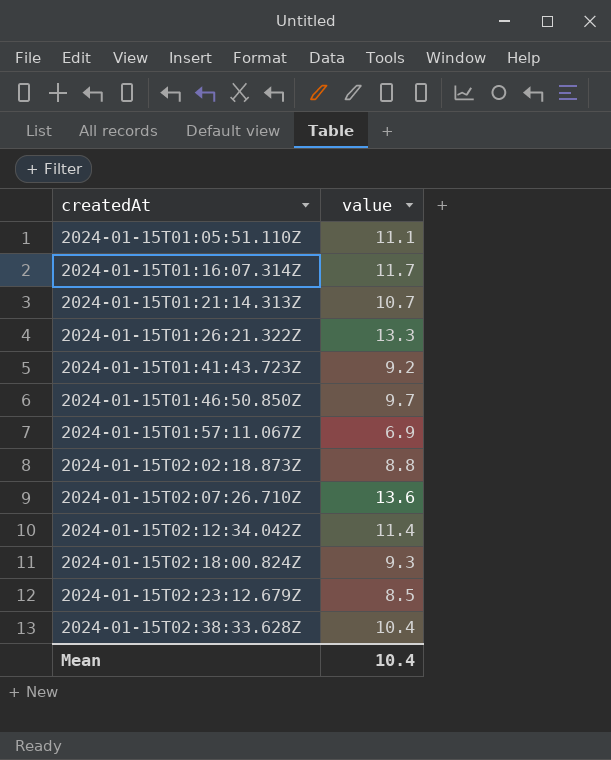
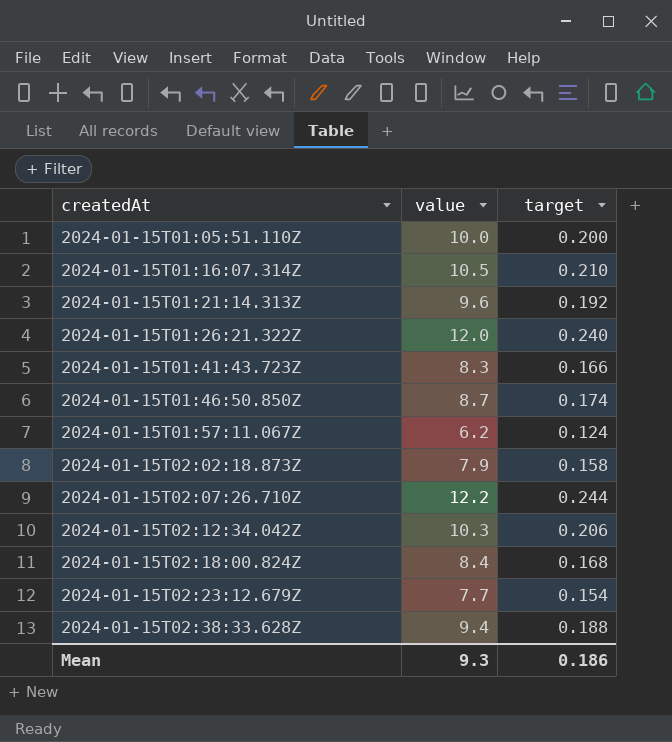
column target | formula: none -> [value] * 0.02
2024-01-15T01:05:51.110Z | value: 11.1 -> 10.0
2024-01-15T01:16:07.314Z | value: 11.7 -> 10.5
2024-01-15T01:21:14.313Z | value: 10.7 -> 9.6
2024-01-15T01:26:21.322Z | value: 13.3 -> 12.0
2024-01-15T01:41:43.723Z | value: 9.2 -> 8.3
2024-01-15T01:46:50.850Z | value: 9.7 -> 8.7
2024-01-15T01:57:11.067Z | value: 6.9 -> 6.2
2024-01-15T02:02:18.873Z | value: 8.8 -> 7.9
2024-01-15T02:07:26.710Z | value: 13.6 -> 12.2
2024-01-15T02:12:34.042Z | value: 11.4 -> 10.3
2024-01-15T02:18:00.824Z | value: 9.3 -> 8.4
2024-01-15T02:23:12.679Z | value: 8.5 -> 7.7
2024-01-15T02:38:33.628Z | value: 10.4 -> 9.4
Mean | value: 10.4 -> 9.3

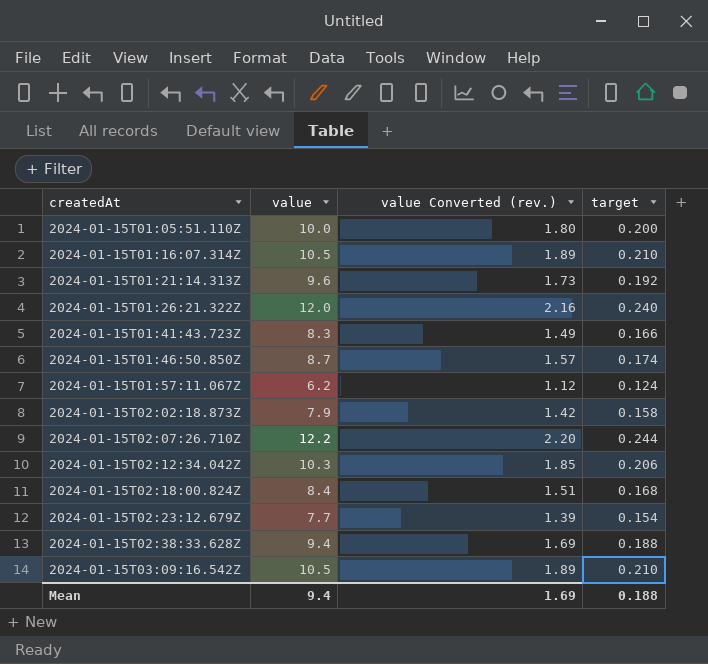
column value Converted (rev.) | formula: none -> [value] * 0.18
row 2024-01-15T03:09:16.542Z: none -> 10.5 | 1.89 | 0.210
Mean | value: 9.3 -> 9.4
Mean | target: 0.186 -> 0.188

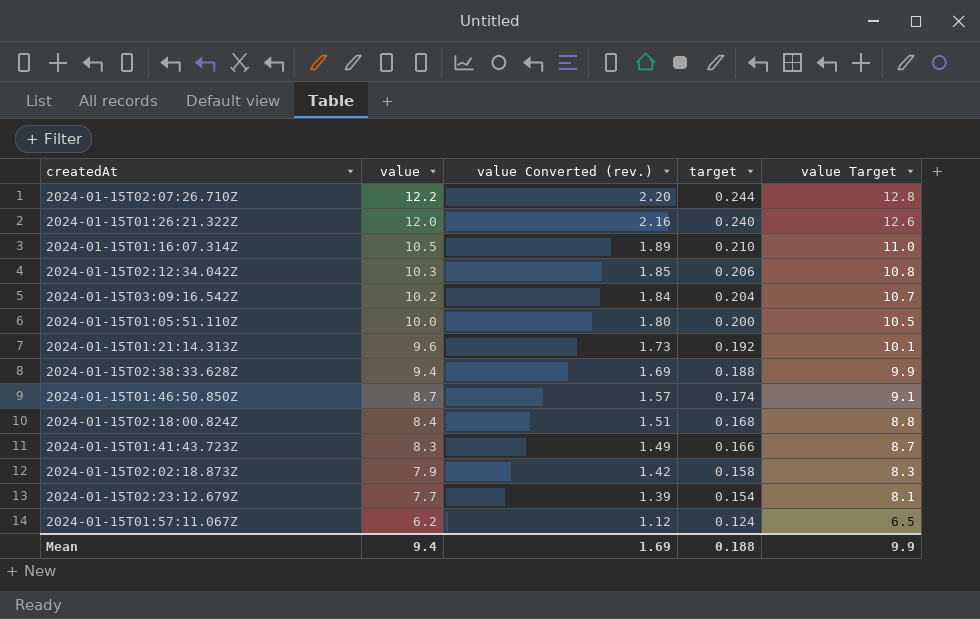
row order: createdAt ascending -> value descending
column value Target | formula: none -> [value] * 1.05
2024-01-15T03:09:16.542Z | value: 10.5 -> 10.2
2024-01-15T03:09:16.542Z | value Converted (rev.): 1.89 -> 1.84
2024-01-15T03:09:16.542Z | target: 0.210 -> 0.204

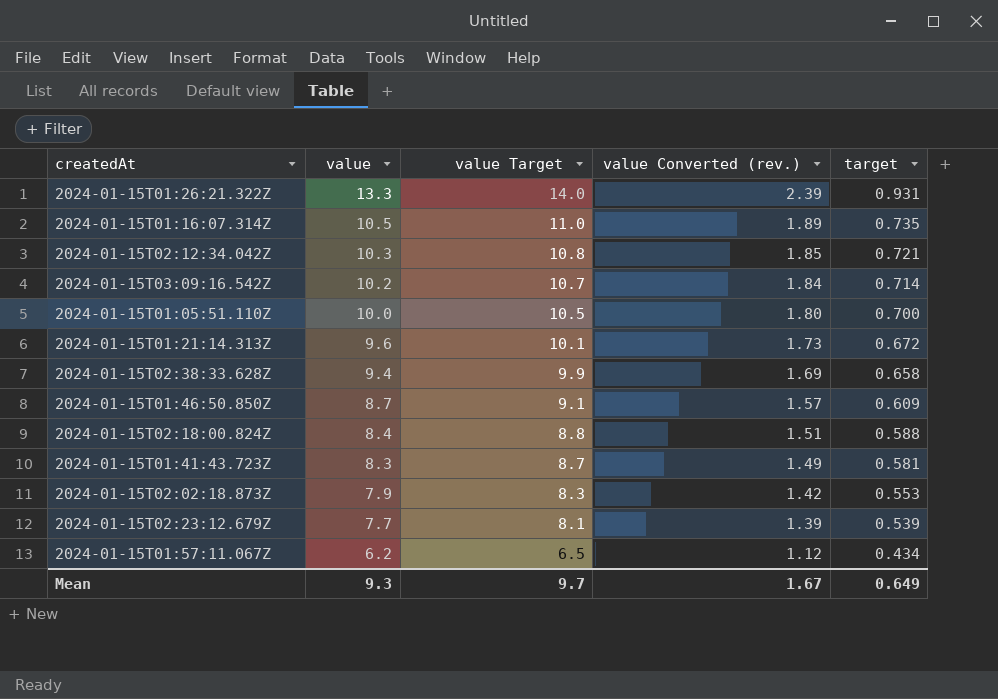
column value Target | position: 5 -> 3
column target | formula: [value] * 0.02 -> [value] * 0.07
row 2024-01-15T02:07:26.710Z: 12.2 | 2.20 | 0.244 | 12.8 -> none
2024-01-15T01:26:21.322Z | value: 12.0 -> 13.3
2024-01-15T01:26:21.322Z | value Target: 12.6 -> 14.0
2024-01-15T01:26:21.322Z | value Converted (rev.): 2.16 -> 2.39
Mean | value: 9.4 -> 9.3
Mean | value Target: 9.9 -> 9.7
Mean | value Converted (rev.): 1.69 -> 1.67
Mean | target: 0.188 -> 0.649

